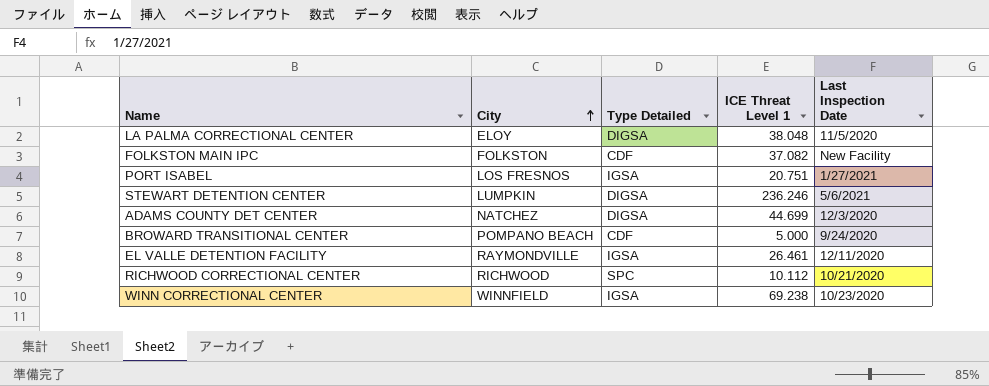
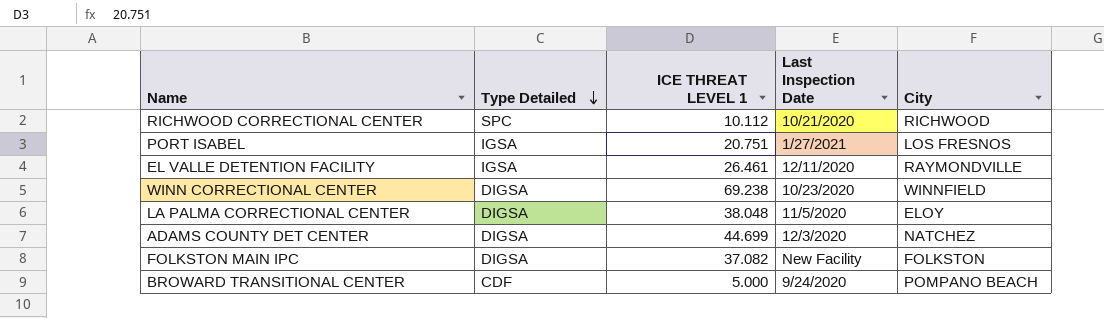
row order: City ascending -> Type Detailed descending
column name: ICE Threat Level 1 -> ICE THREAT LEVEL 1
column City | position: 2 -> 5
row STEWART DETENTION CENTER: LUMPKIN | DIGSA | 236.246 | 5/6/2021 -> none
WINN CORRECTIONAL CENTER | Type Detailed: IGSA -> DIGSA
FOLKSTON MAIN IPC | Type Detailed: CDF -> DIGSA

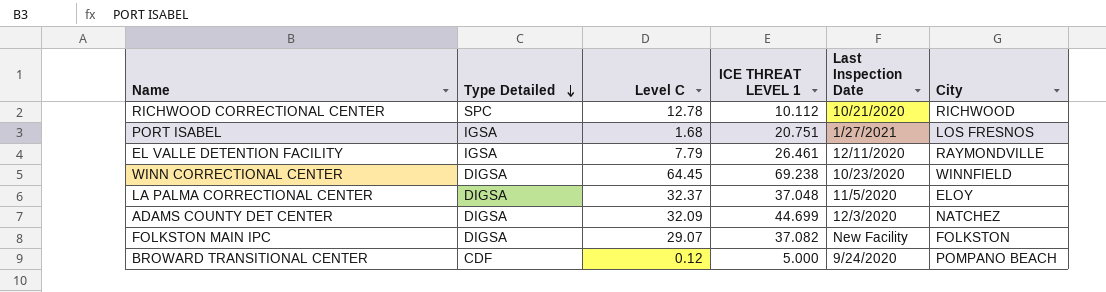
column Level C | position: none -> 3
LA PALMA CORRECTIONAL CENTER | ICE THREAT LEVEL 1: 38.048 -> 37.048

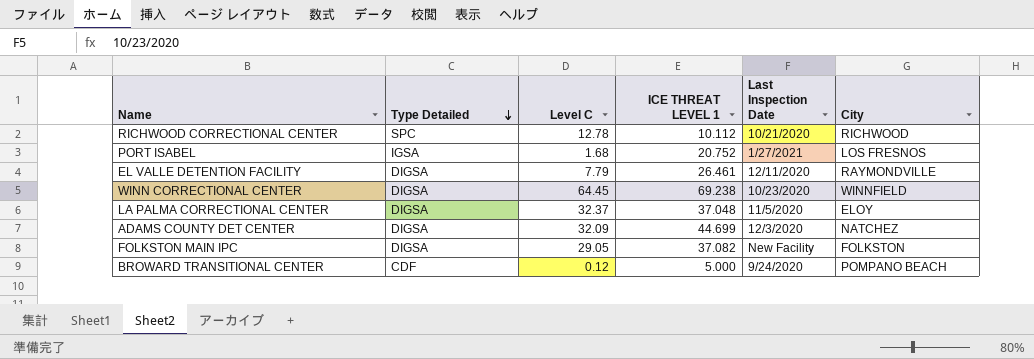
PORT ISABEL | ICE THREAT LEVEL 1: 20.751 -> 20.752
EL VALLE DETENTION FACILITY | Type Detailed: IGSA -> DIGSA
FOLKSTON MAIN IPC | Level C: 29.07 -> 29.05

